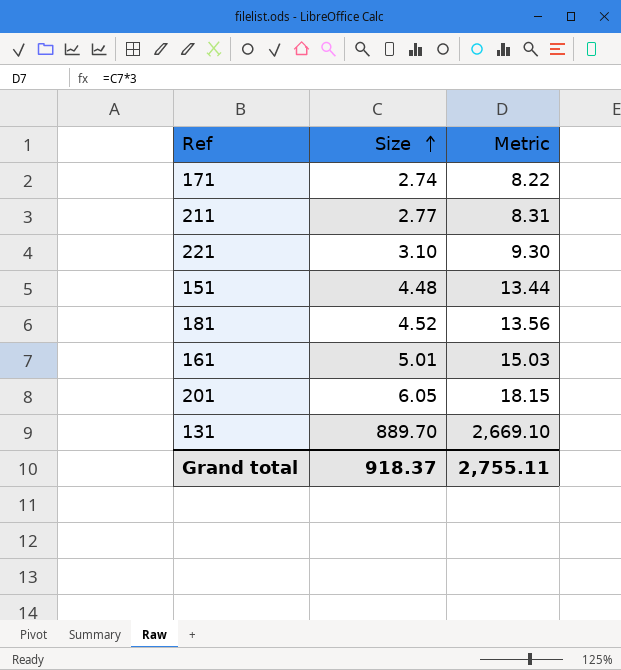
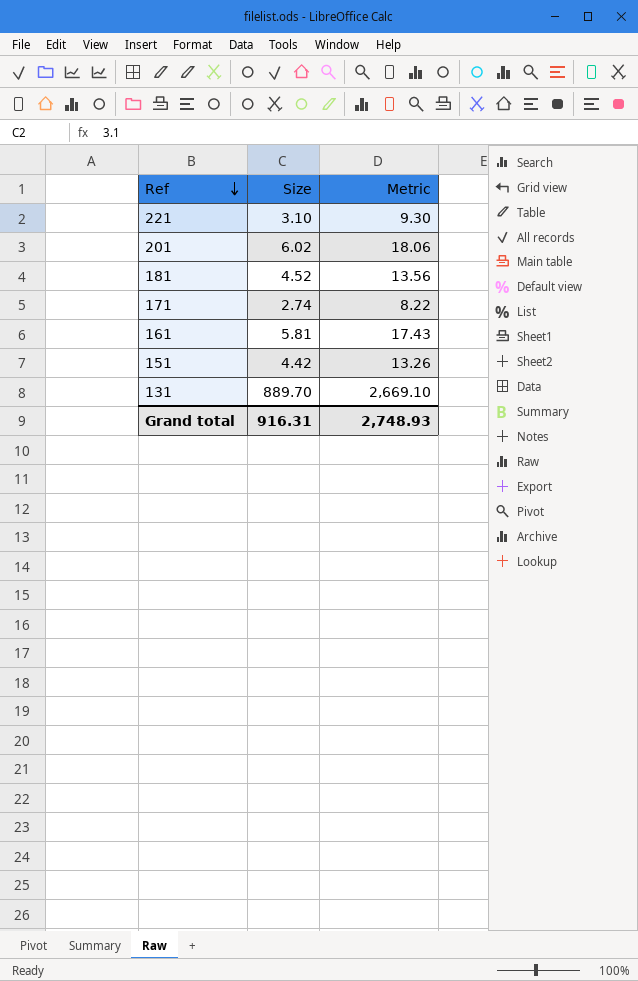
row order: Size ascending -> Ref descending
row 211: 2.77 | 8.31 -> none
201 | Size: 6.05 -> 6.02
201 | Metric: 18.15 -> 18.06
161 | Size: 5.01 -> 5.81
161 | Metric: 15.03 -> 17.43
151 | Size: 4.48 -> 4.42
151 | Metric: 13.44 -> 13.26
Grand total | Size: 918.37 -> 916.31
Grand total | Metric: 2,755.11 -> 2,748.93

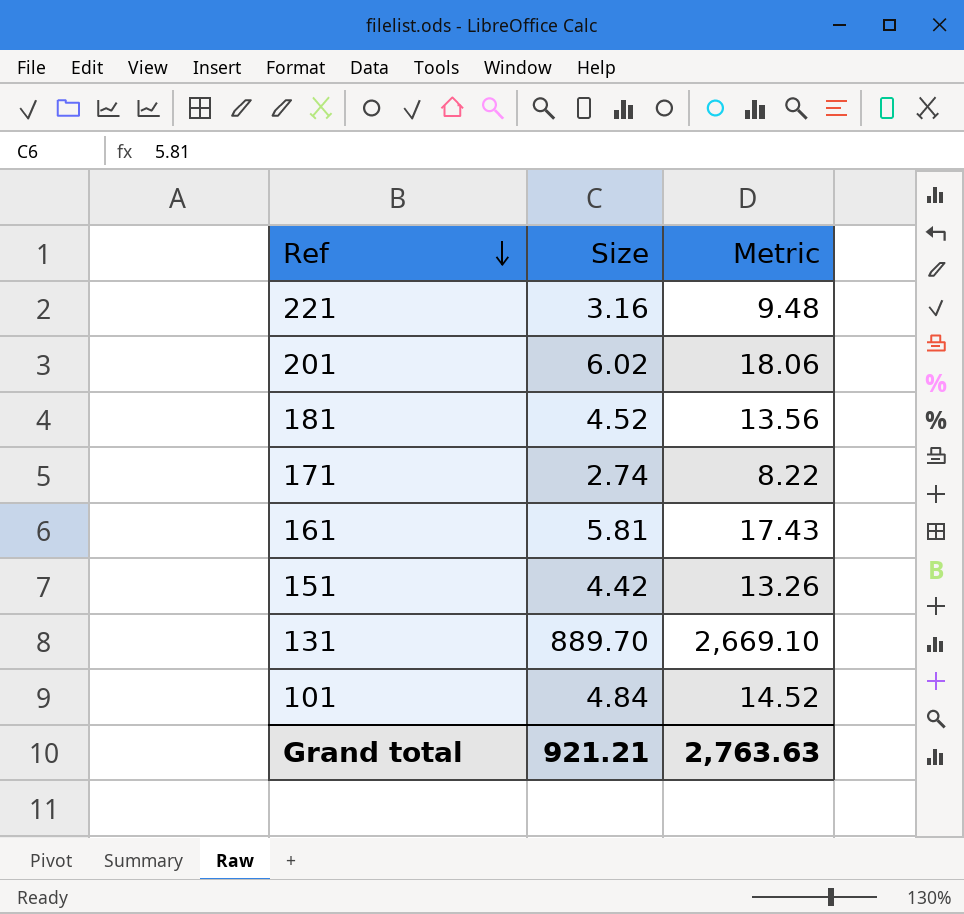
221 | Size: 3.10 -> 3.16
221 | Metric: 9.30 -> 9.48
row 101: none -> 4.84 | 14.52
Grand total | Size: 916.31 -> 921.21
Grand total | Metric: 2,748.93 -> 2,763.63

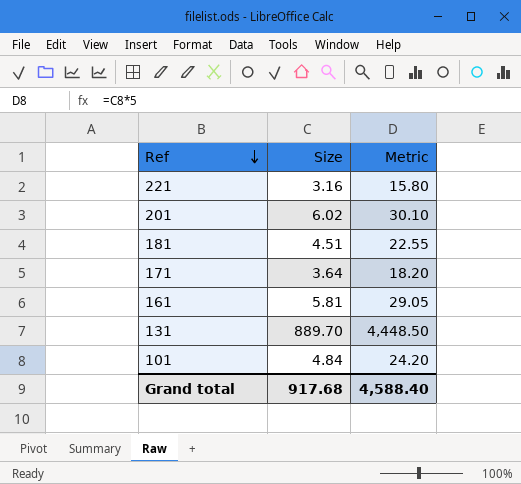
column Metric | formula: [Size] * 3 -> [Size] * 5
row 151: 4.42 | 13.26 -> none
181 | Size: 4.52 -> 4.51
171 | Size: 2.74 -> 3.64
Grand total | Size: 921.21 -> 917.68
Grand total | Metric: 2,763.63 -> 4,588.40

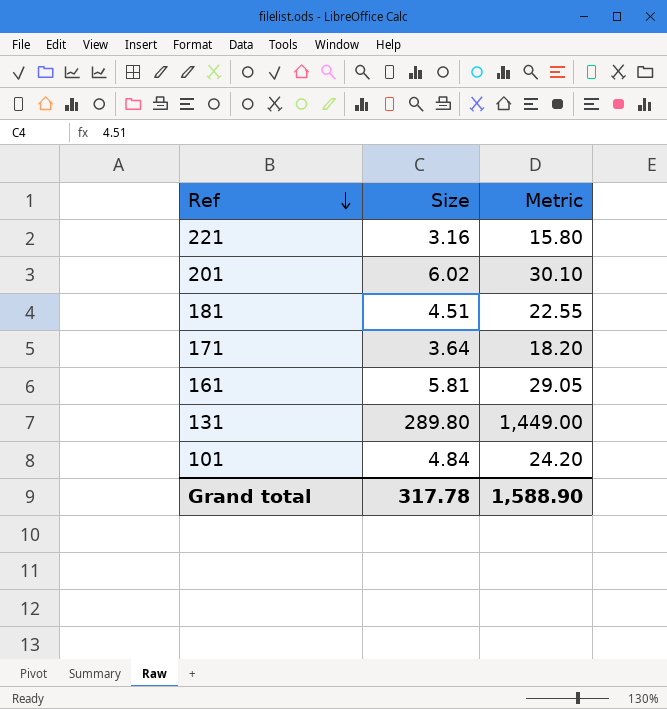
131 | Size: 889.70 -> 289.80
131 | Metric: 4,448.50 -> 1,449.00
Grand total | Size: 917.68 -> 317.78
Grand total | Metric: 4,588.40 -> 1,588.90

